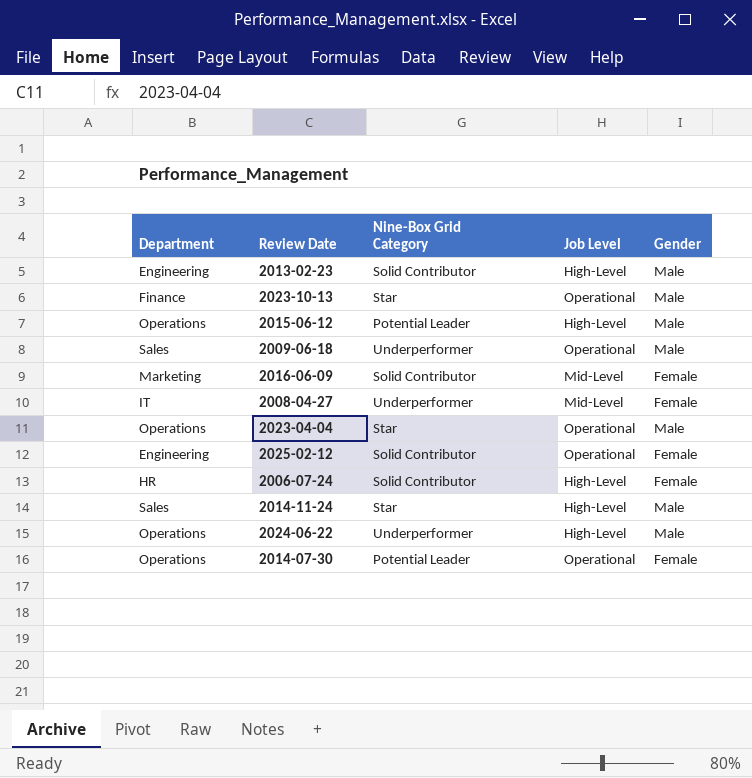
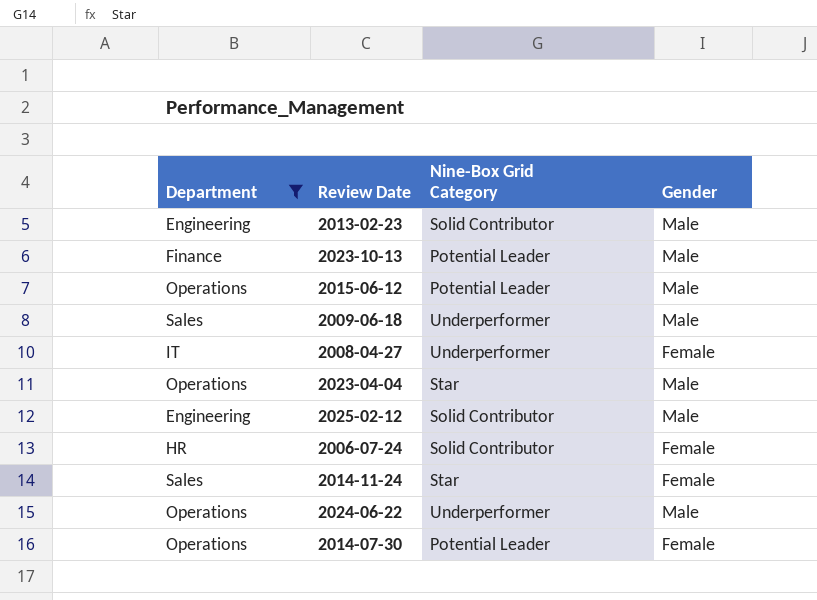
filter: none -> Department != Marketing
column Job Level | position: 4 -> none
2023-10-13 | Nine-Box Grid Category: Star -> Potential Leader
2025-02-12 | Gender: Female -> Male
2014-11-24 | Gender: Male -> Female

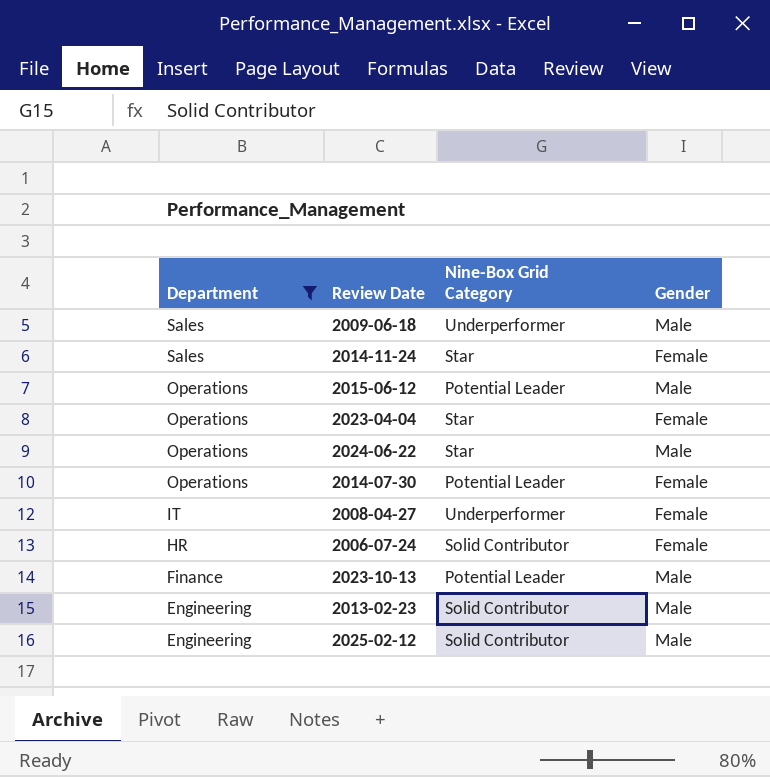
row order: none -> Department descending
2023-04-04 | Gender: Male -> Female
2024-06-22 | Nine-Box Grid Category: Underperformer -> Star

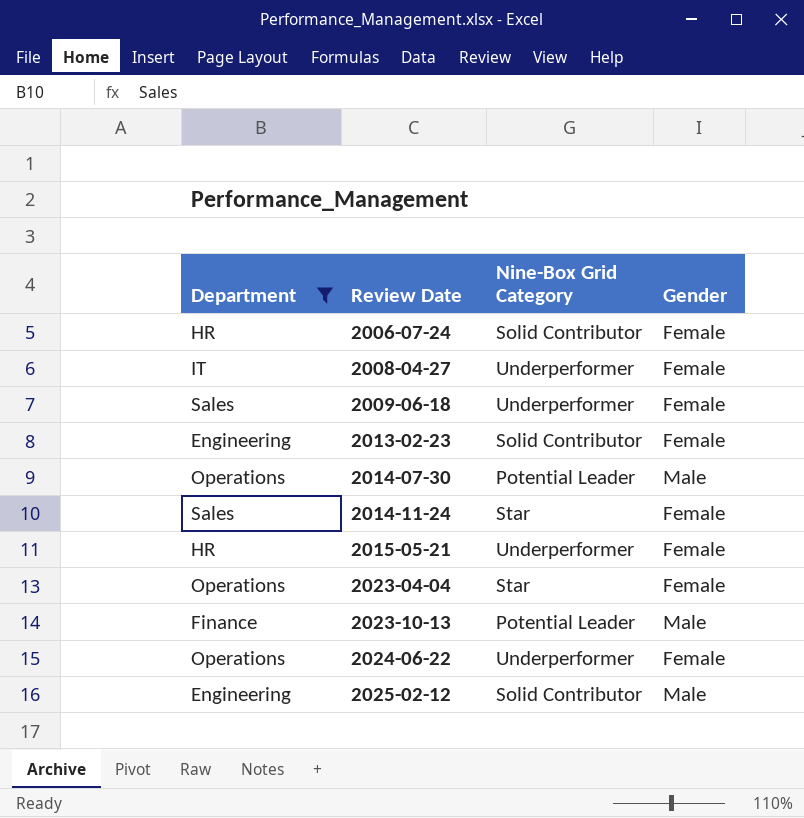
row order: Department descending -> Review Date ascending
row 2015-06-12: Operations | Potential Leader | Male -> none
2009-06-18 | Gender: Male -> Female
2013-02-23 | Gender: Male -> Female
2014-07-30 | Gender: Female -> Male
row 2015-05-21: none -> HR | Underperformer | Female
2024-06-22 | Nine-Box Grid Category: Star -> Underperformer
2024-06-22 | Gender: Male -> Female

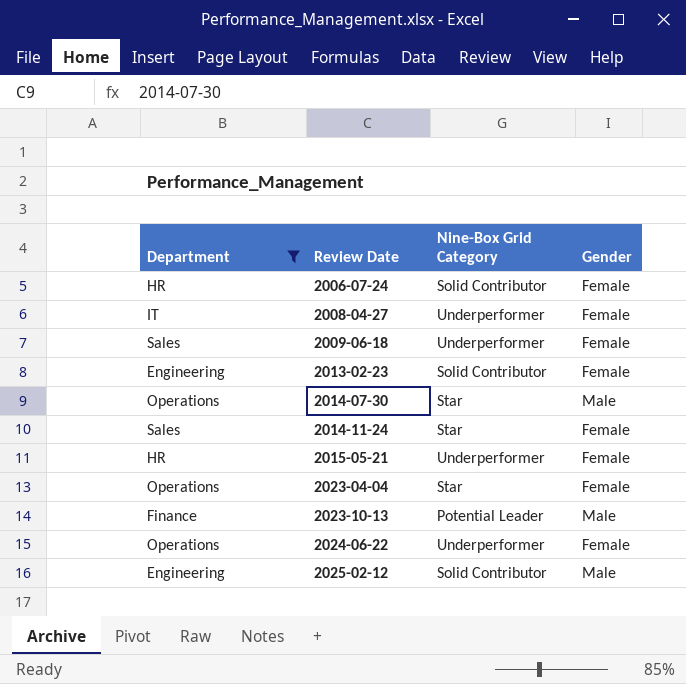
2014-07-30 | Nine-Box Grid Category: Potential Leader -> Star

